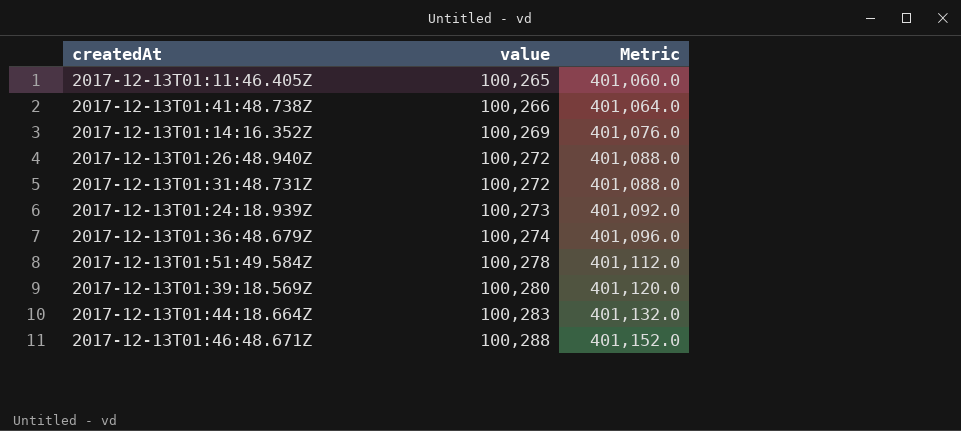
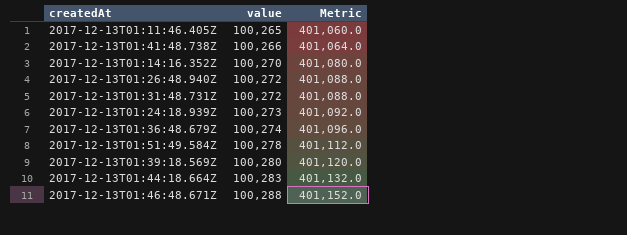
2017-12-13T01:14:16.352Z | value: 100,269 -> 100,270
2017-12-13T01:14:16.352Z | Metric: 401,076.0 -> 401,080.0

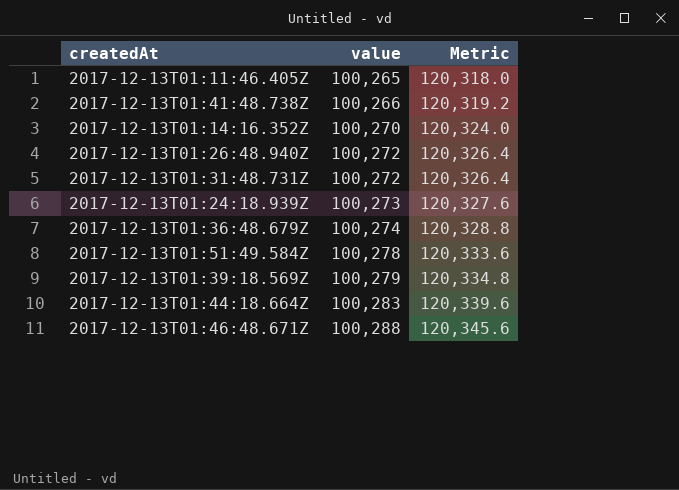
column Metric | formula: [value] * 4 -> [value] * 1.2
2017-12-13T01:39:18.569Z | value: 100,280 -> 100,279

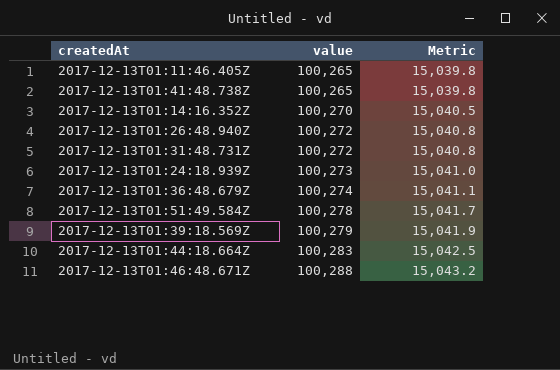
column Metric | formula: [value] * 1.2 -> [value] * 0.15
2017-12-13T01:41:48.738Z | value: 100,266 -> 100,265

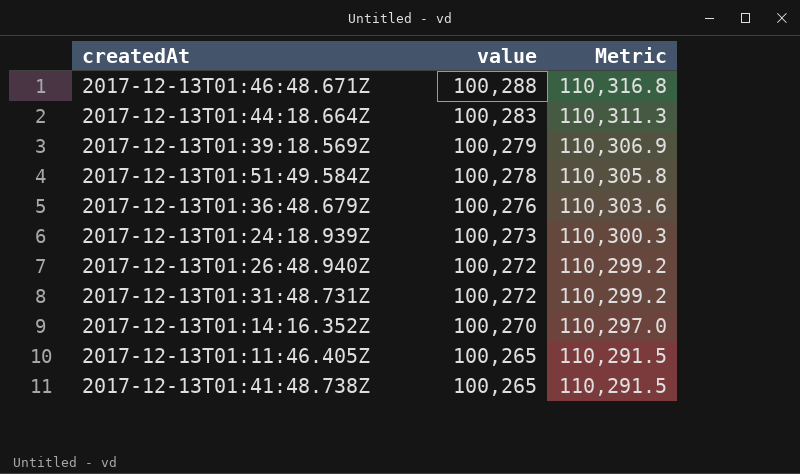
row order: value ascending -> value descending
column Metric | formula: [value] * 0.15 -> [value] * 1.1
2017-12-13T01:36:48.679Z | value: 100,274 -> 100,276

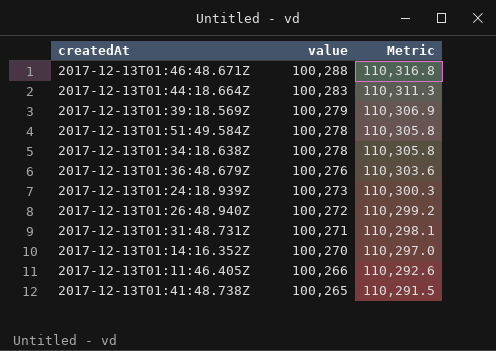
row 2017-12-13T01:34:18.638Z: none -> 100,278 | 110,305.8
2017-12-13T01:31:48.731Z | value: 100,272 -> 100,271
2017-12-13T01:31:48.731Z | Metric: 110,299.2 -> 110,298.1
2017-12-13T01:11:46.405Z | value: 100,265 -> 100,266
2017-12-13T01:11:46.405Z | Metric: 110,291.5 -> 110,292.6

